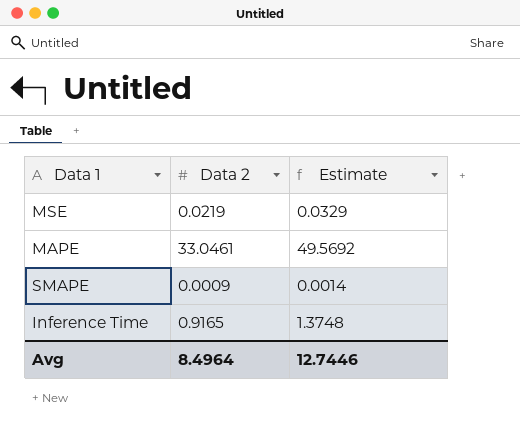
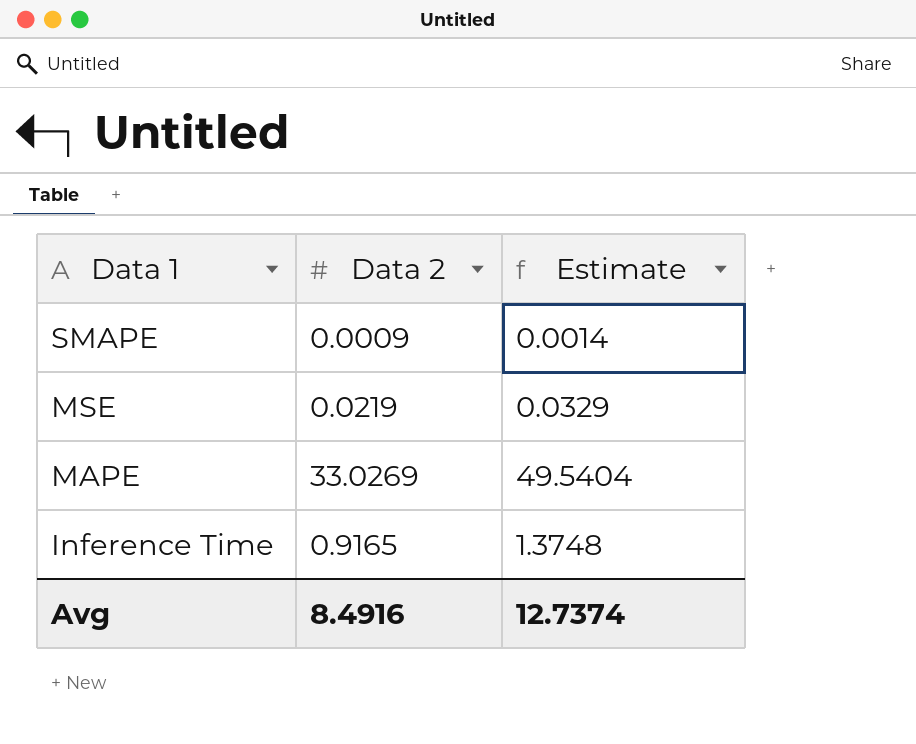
row order: none -> Data 1 descending
MAPE | Data 2: 33.0461 -> 33.0269
MAPE | Estimate: 49.5692 -> 49.5404
Avg | Data 2: 8.4964 -> 8.4916
Avg | Estimate: 12.7446 -> 12.7374

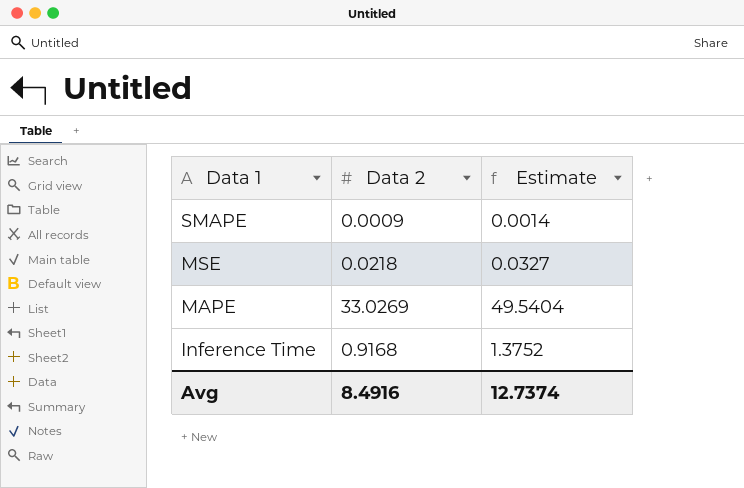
MSE | Data 2: 0.0219 -> 0.0218
MSE | Estimate: 0.0329 -> 0.0327
Inference Time | Data 2: 0.9165 -> 0.9168
Inference Time | Estimate: 1.3748 -> 1.3752

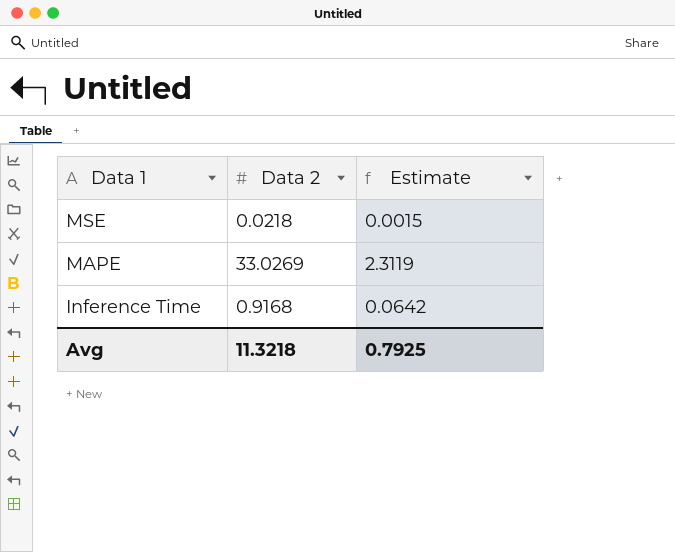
column Estimate | formula: [Data 2] * 1.5 -> [Data 2] * 0.07
row SMAPE: 0.0009 | 0.0014 -> none
Avg | Data 2: 8.4916 -> 11.3218
Avg | Estimate: 12.7374 -> 0.7925

